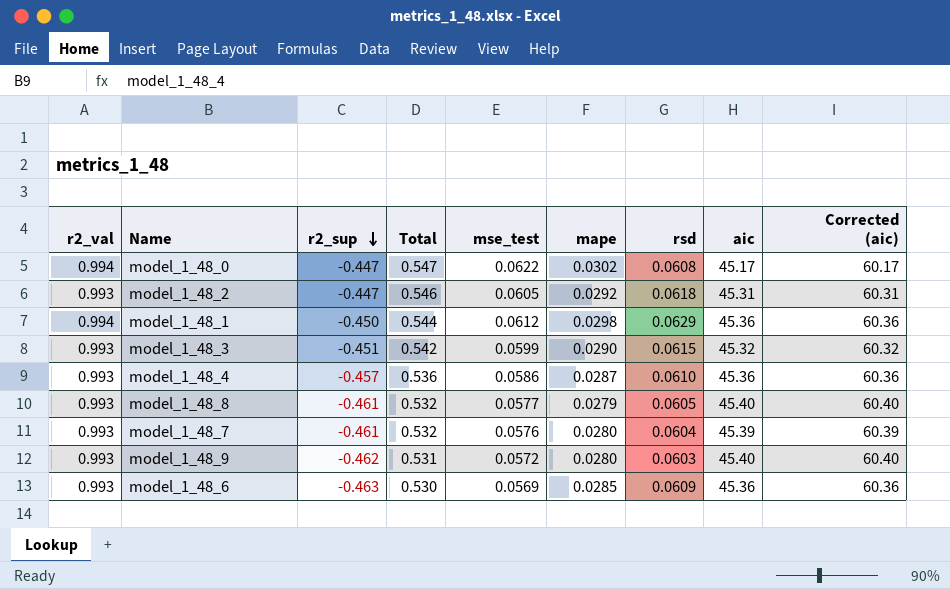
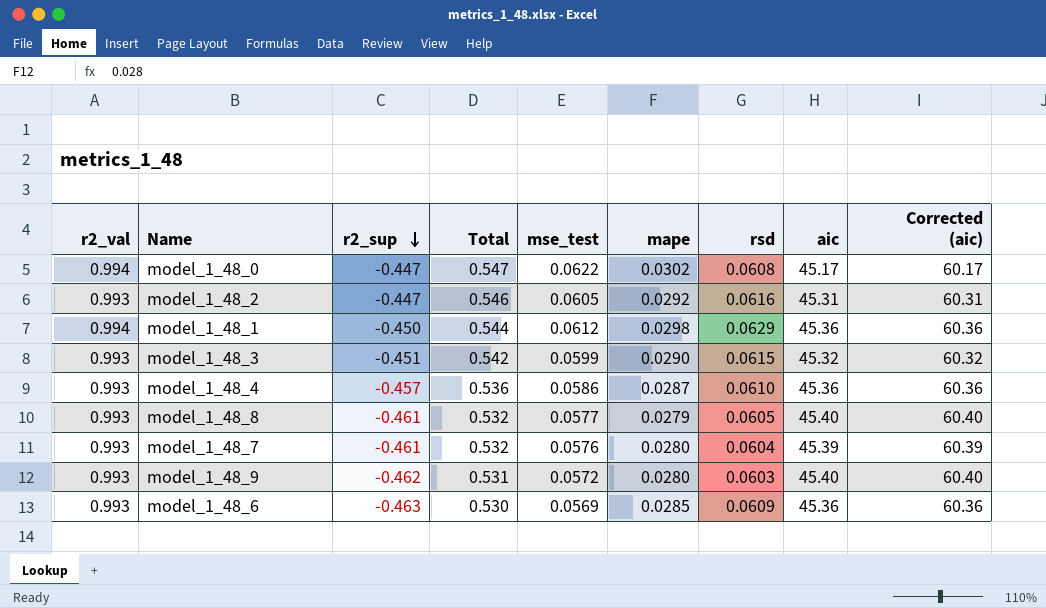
model_1_48_2 | rsd: 0.0618 -> 0.0616

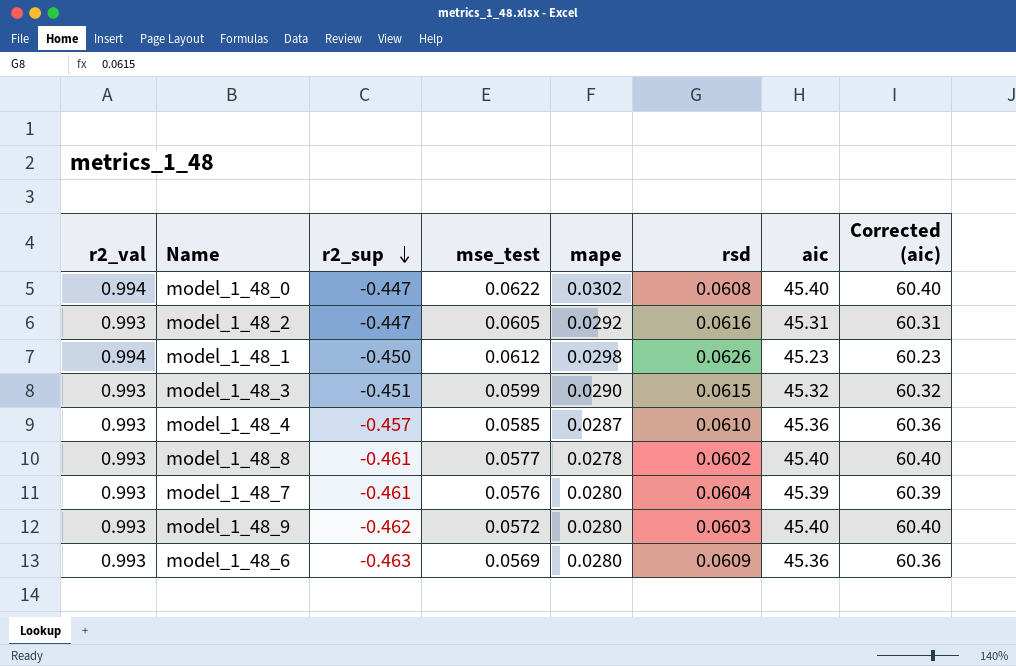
column Total | formula: [r2_val] + [r2_sup] -> none
model_1_48_0 | aic: 45.17 -> 45.40
model_1_48_0 | Corrected (aic): 60.17 -> 60.40
model_1_48_1 | rsd: 0.0629 -> 0.0626
model_1_48_1 | aic: 45.36 -> 45.23
model_1_48_1 | Corrected (aic): 60.36 -> 60.23
model_1_48_4 | mse_test: 0.0586 -> 0.0585
model_1_48_8 | mape: 0.0279 -> 0.0278
model_1_48_8 | rsd: 0.0605 -> 0.0602
model_1_48_6 | mape: 0.0285 -> 0.0280

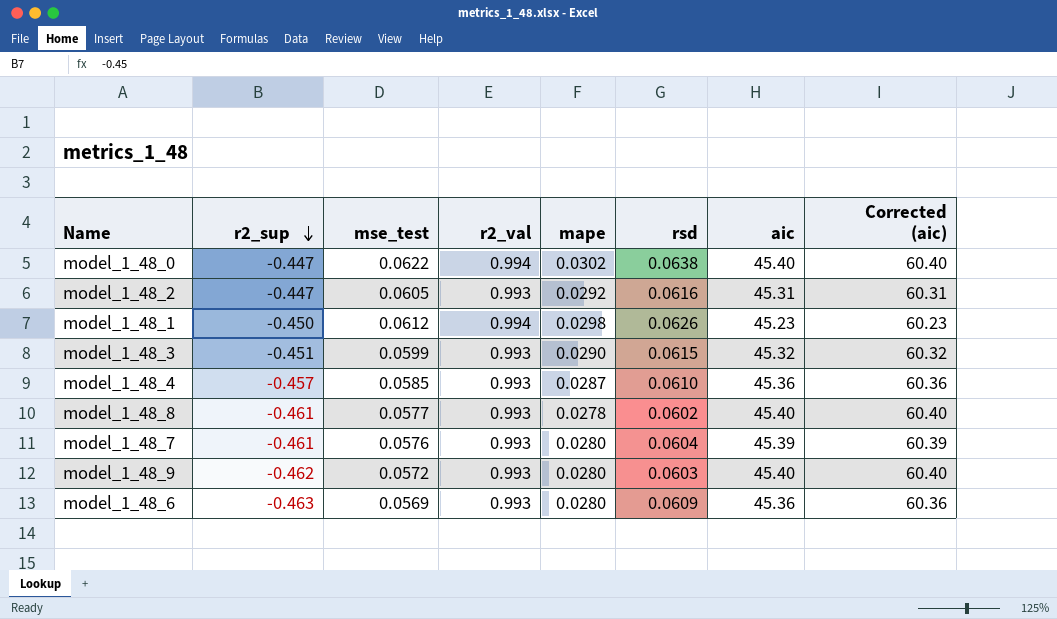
column r2_val | position: 1 -> 4
model_1_48_0 | rsd: 0.0608 -> 0.0638

